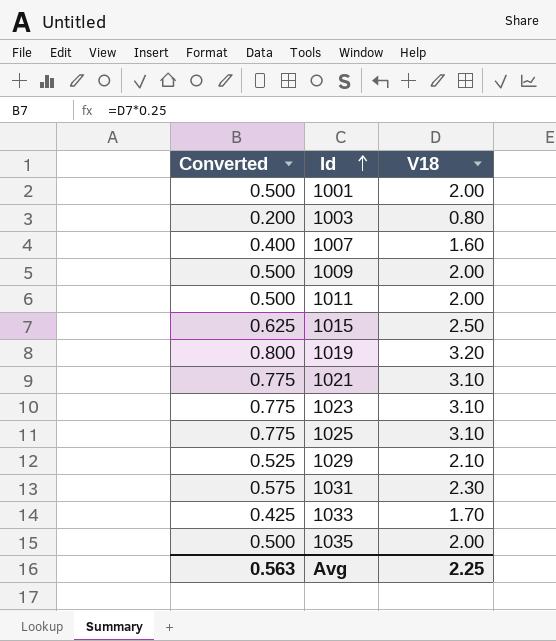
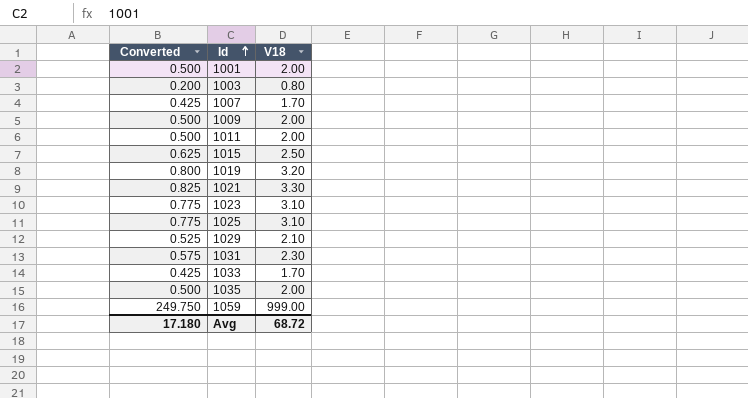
1007 | Converted: 0.400 -> 0.425
1007 | V18: 1.60 -> 1.70
1021 | Converted: 0.775 -> 0.825
1021 | V18: 3.10 -> 3.30
row 1059: none -> 249.750 | 999.00
Avg | Converted: 0.563 -> 17.180
Avg | V18: 2.25 -> 68.72

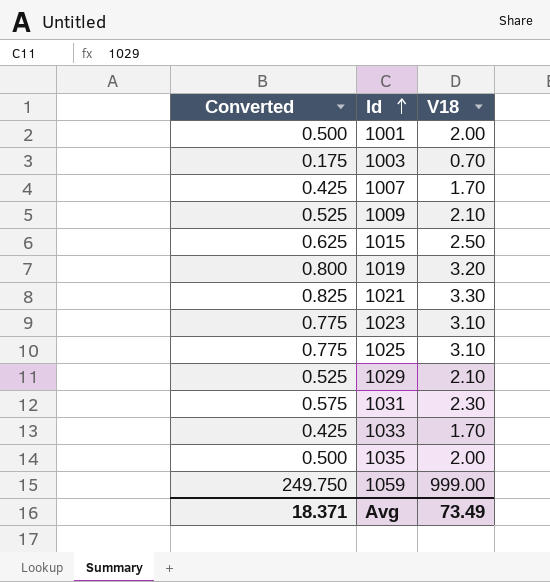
row 1011: 0.500 | 2.00 -> none
1003 | Converted: 0.200 -> 0.175
1003 | V18: 0.80 -> 0.70
1009 | Converted: 0.500 -> 0.525
1009 | V18: 2.00 -> 2.10
Avg | Converted: 17.180 -> 18.371
Avg | V18: 68.72 -> 73.49

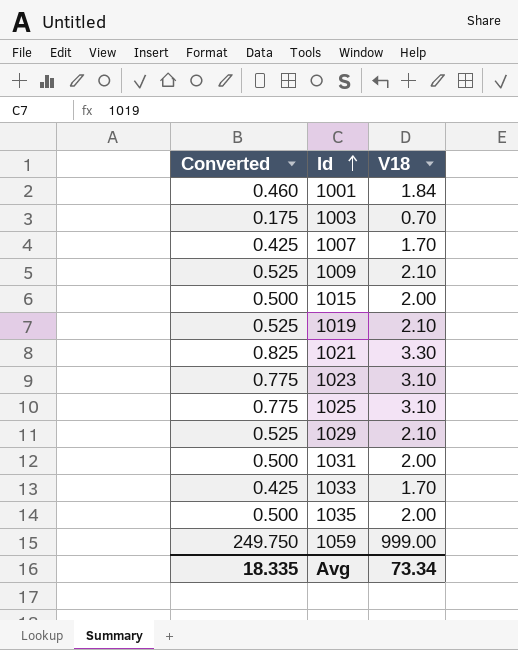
1001 | Converted: 0.500 -> 0.460
1001 | V18: 2.00 -> 1.84
1015 | Converted: 0.625 -> 0.500
1015 | V18: 2.50 -> 2.00
1019 | Converted: 0.800 -> 0.525
1019 | V18: 3.20 -> 2.10
1031 | Converted: 0.575 -> 0.500
1031 | V18: 2.30 -> 2.00
Avg | Converted: 18.371 -> 18.335
Avg | V18: 73.49 -> 73.34

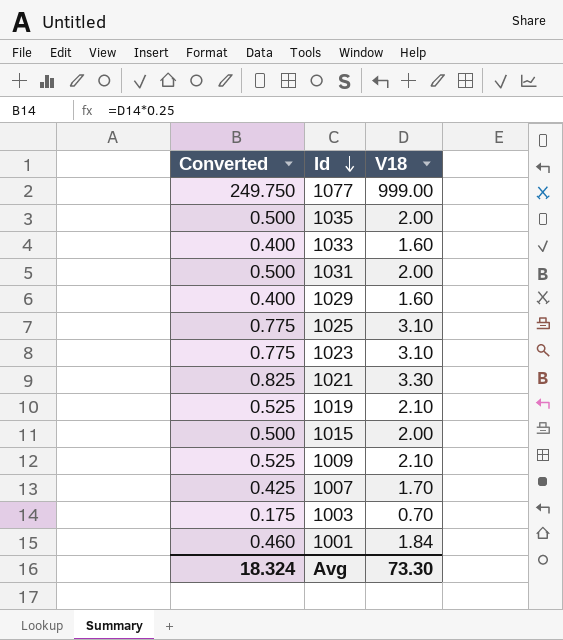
row order: Id ascending -> Id descending
row 1059: 249.750 | 999.00 -> none
row 1077: none -> 249.750 | 999.00
1033 | Converted: 0.425 -> 0.400
1033 | V18: 1.70 -> 1.60
1029 | Converted: 0.525 -> 0.400
1029 | V18: 2.10 -> 1.60
Avg | Converted: 18.335 -> 18.324
Avg | V18: 73.34 -> 73.30

